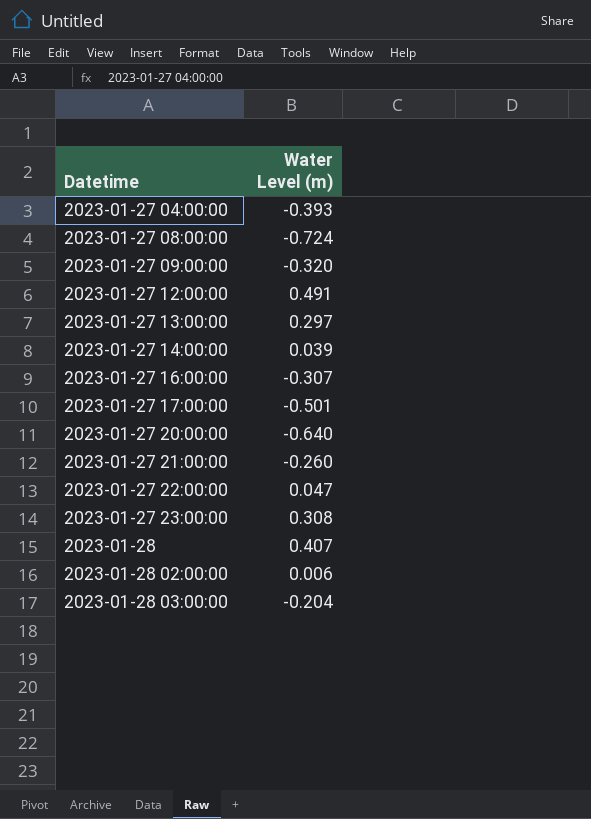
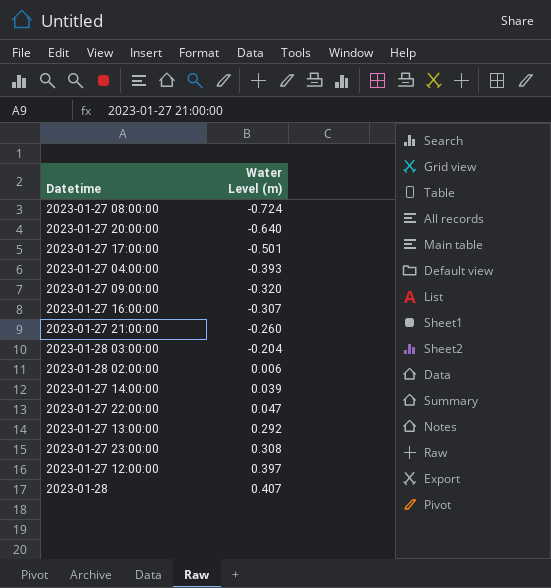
row order: Datetime ascending -> Water Level (m) ascending
2023-01-27 13:00:00 | Water Level (m): 0.297 -> 0.292
2023-01-27 12:00:00 | Water Level (m): 0.491 -> 0.397

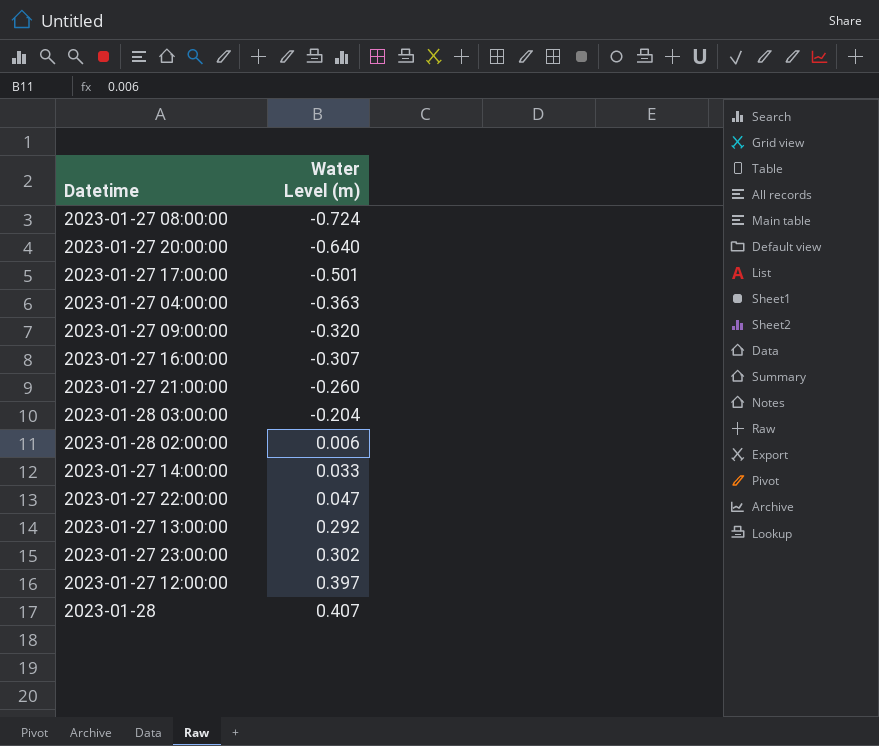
2023-01-27 04:00:00 | Water Level (m): -0.393 -> -0.363
2023-01-27 14:00:00 | Water Level (m): 0.039 -> 0.033
2023-01-27 23:00:00 | Water Level (m): 0.308 -> 0.302

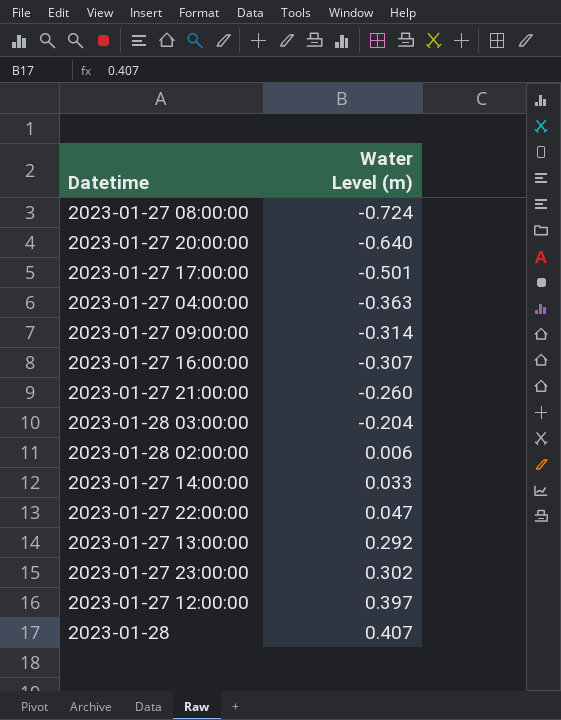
2023-01-27 09:00:00 | Water Level (m): -0.320 -> -0.314

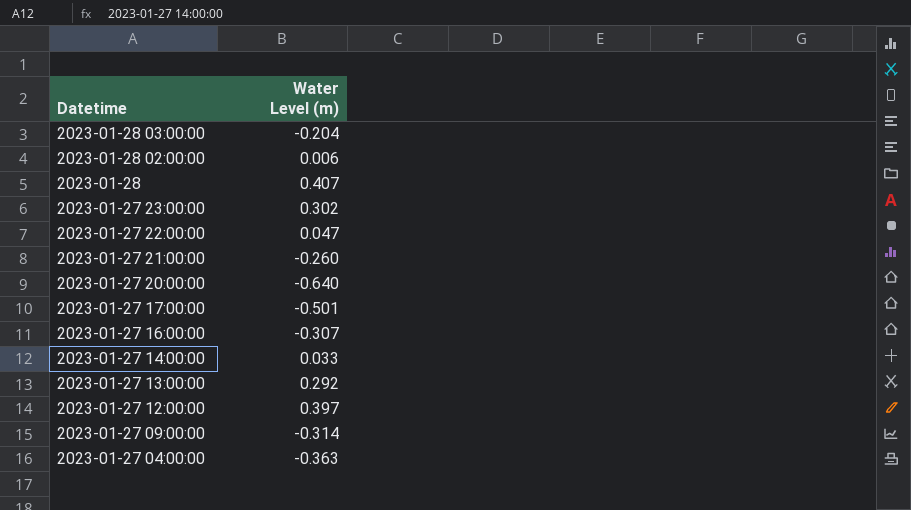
row order: Water Level (m) ascending -> Datetime descending
row 2023-01-27 08:00:00: -0.724 -> none

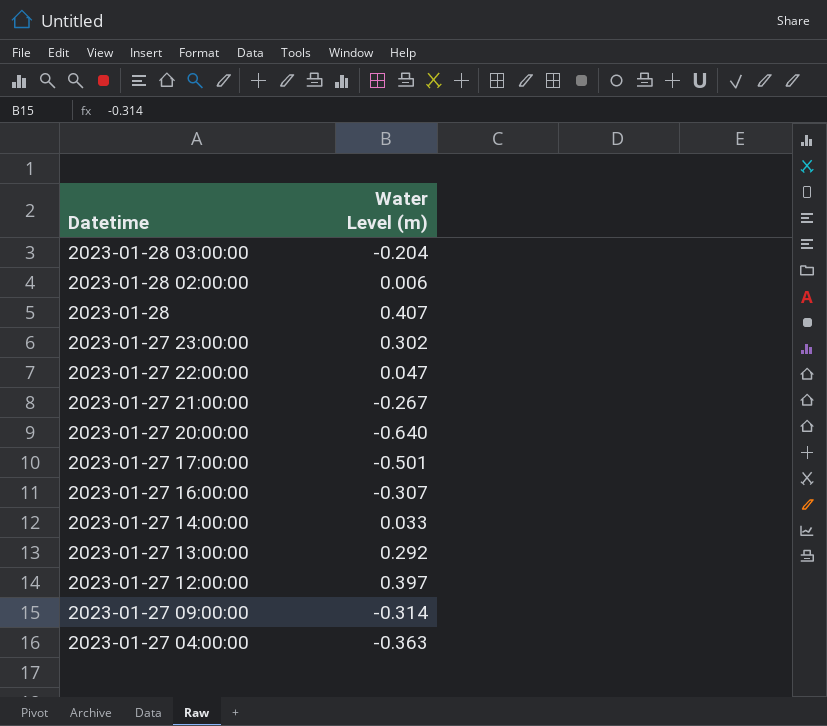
2023-01-27 21:00:00 | Water Level (m): -0.260 -> -0.267

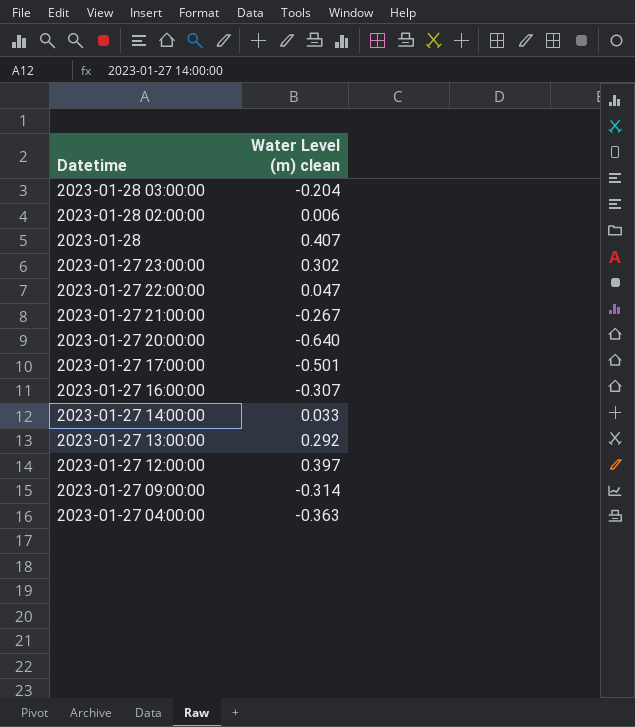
column name: Water Level (m) -> Water Level (m) clean

